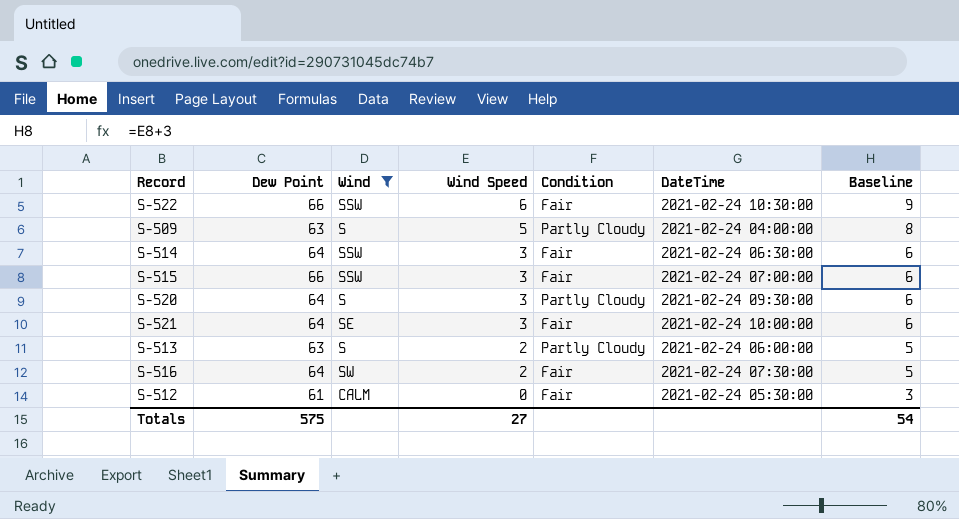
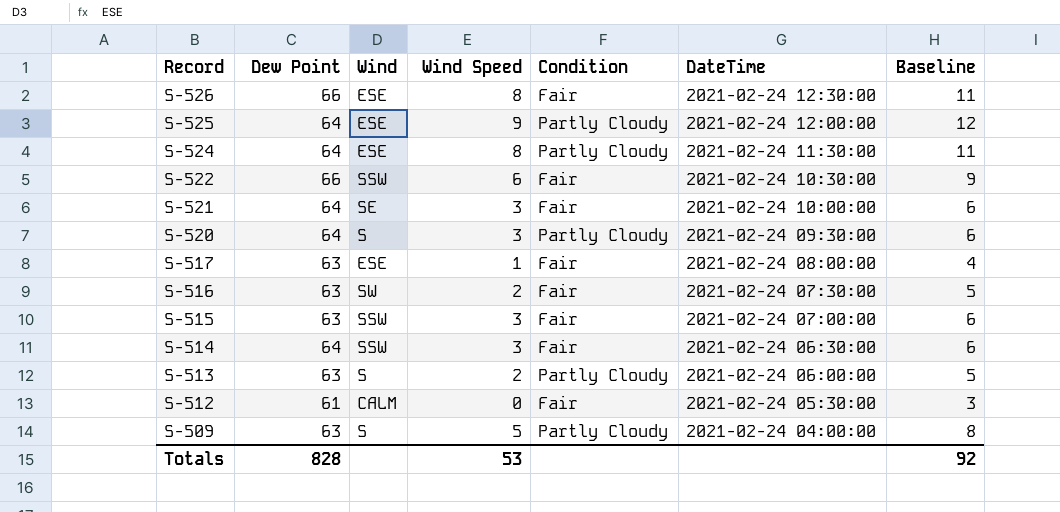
filter: Wind != ESE -> none
row order: Wind Speed descending -> Record descending
S-516 | Dew Point: 64 -> 63
S-515 | Dew Point: 66 -> 63
Totals | Dew Point: 575 -> 828
Totals | Wind Speed: 27 -> 53
Totals | Baseline: 54 -> 92

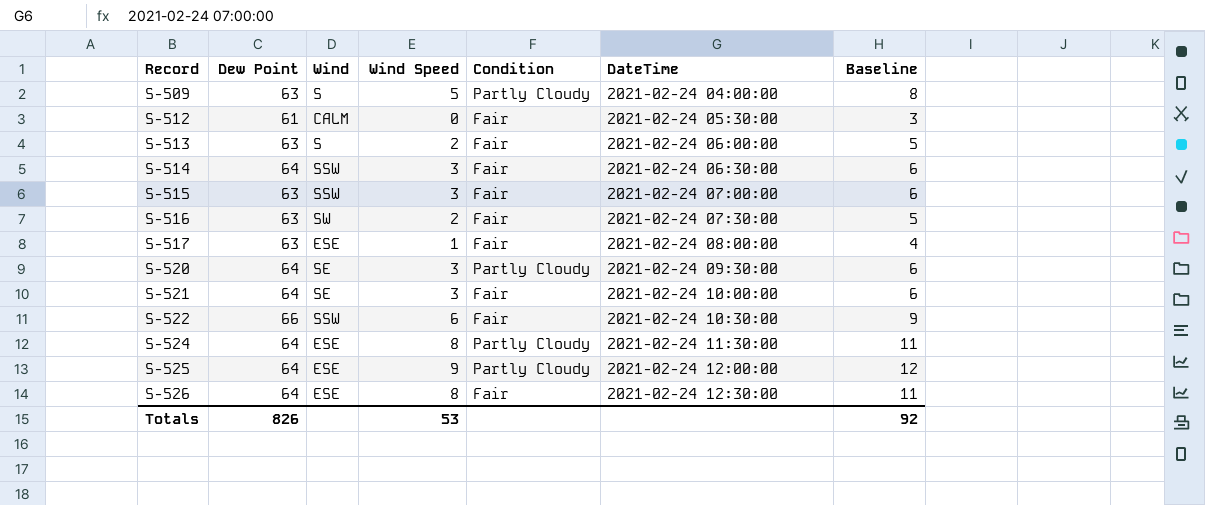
row order: Record descending -> Record ascending
S-513 | Condition: Partly Cloudy -> Fair
S-520 | Wind: S -> SE
S-526 | Dew Point: 66 -> 64
Totals | Dew Point: 828 -> 826

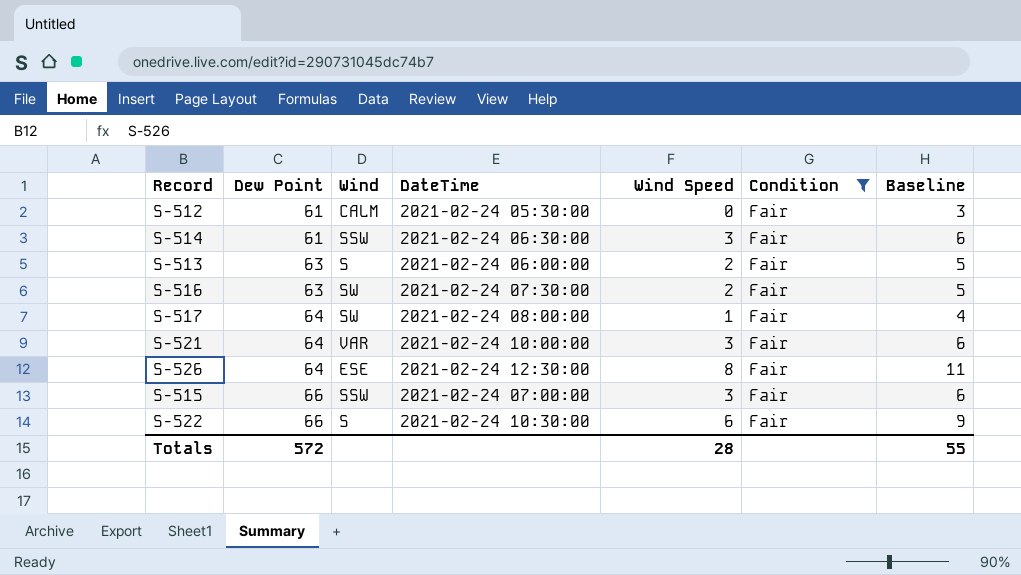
filter: none -> Condition = Fair
row order: Record ascending -> Dew Point ascending
column DateTime | position: 6 -> 4
S-514 | Dew Point: 64 -> 61
S-517 | Dew Point: 63 -> 64
S-517 | Wind: ESE -> SW
S-521 | Wind: SE -> VAR
S-515 | Dew Point: 63 -> 66
S-522 | Wind: SSW -> S
Totals | Dew Point: 826 -> 572
Totals | Wind Speed: 53 -> 28
Totals | Baseline: 92 -> 55

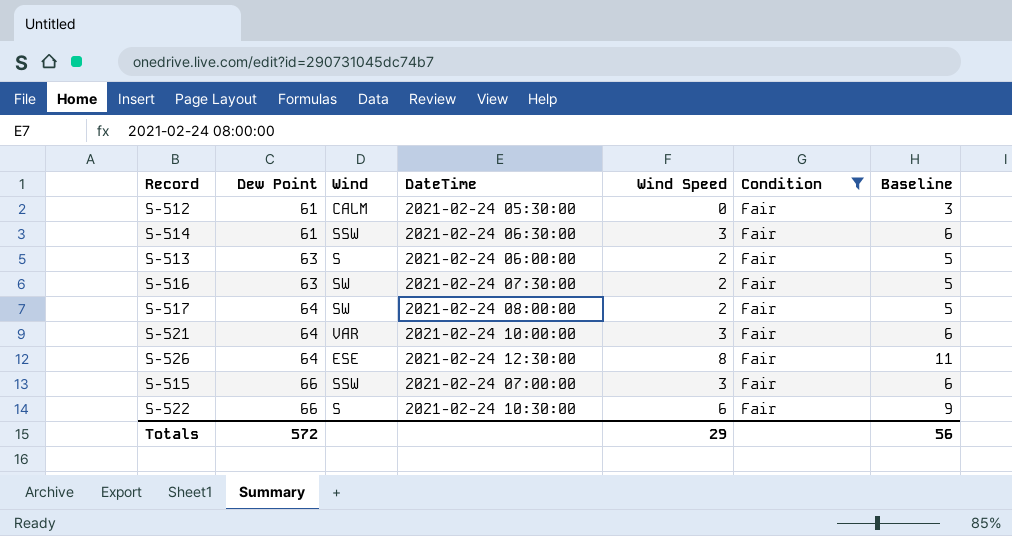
S-517 | Wind Speed: 1 -> 2
S-517 | Baseline: 4 -> 5
Totals | Wind Speed: 28 -> 29
Totals | Baseline: 55 -> 56

